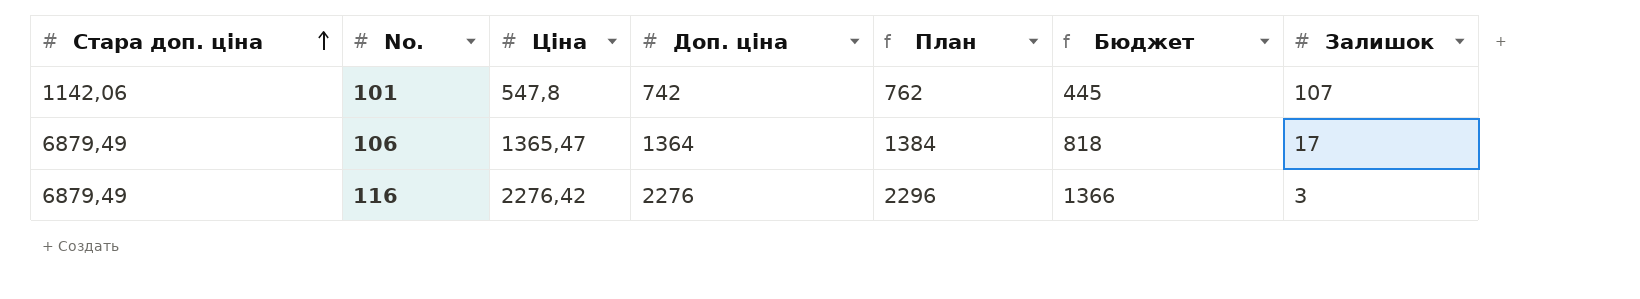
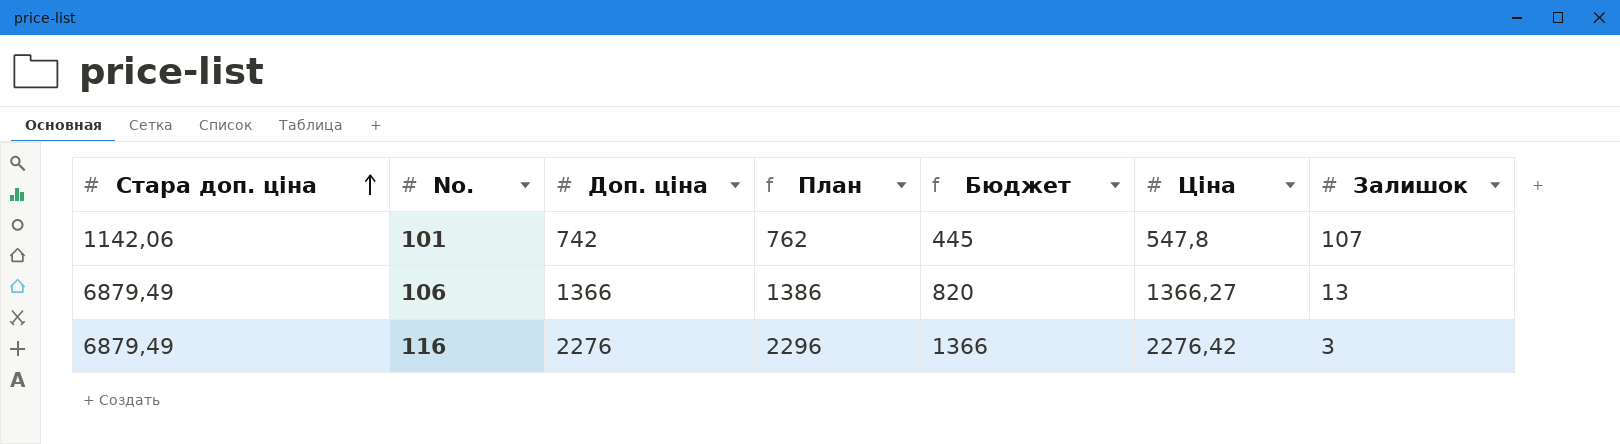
column Ціна | position: 3 -> 6
106 | Доп. ціна: 1364 -> 1366
106 | План: 1384 -> 1386
106 | Бюджет: 818 -> 820
106 | Ціна: 1365,47 -> 1366,27
106 | Залишок: 17 -> 13

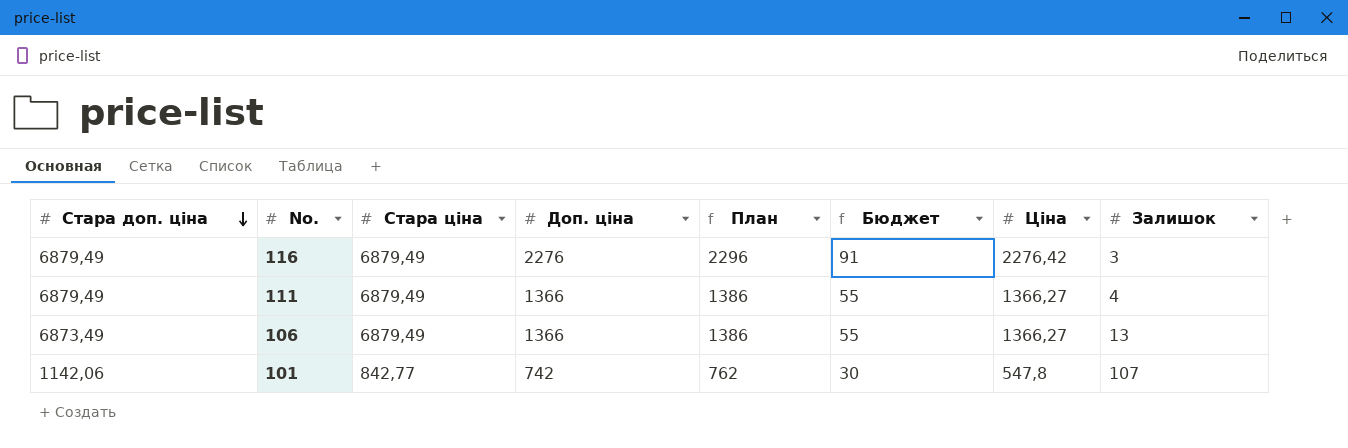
row order: Стара доп. ціна ascending -> Стара доп. ціна descending
column Стара ціна | position: none -> 3
column Бюджет | formula: [Доп. ціна] * 0,6 -> [Доп. ціна] * 0,04
row 111: none -> 6879,49 | 6879,49 | 1366 | 1386 | 55 | 1366,27 | 4
106 | Стара доп. ціна: 6879,49 -> 6873,49

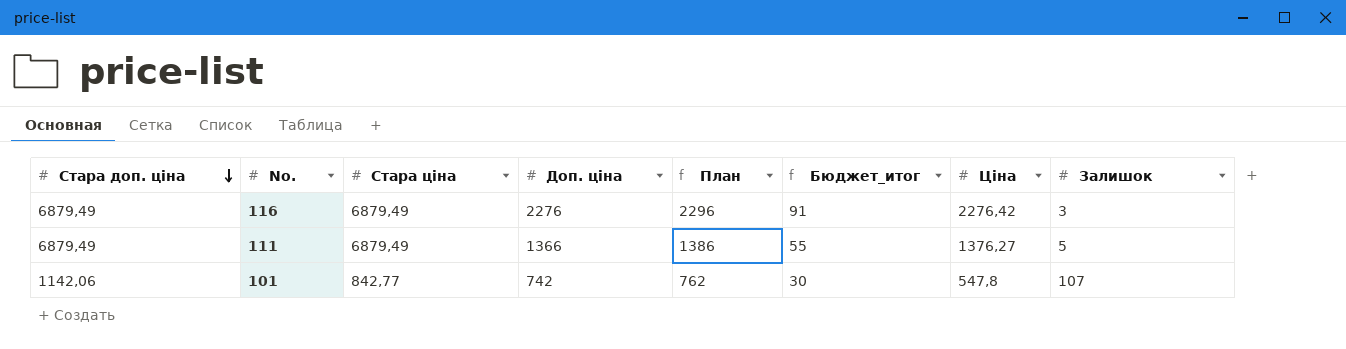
column name: Бюджет -> Бюджет_итог
row 106: 6873,49 | 6879,49 | 1366 | 1386 | 55 | 1366,27 | 13 -> none
111 | Ціна: 1366,27 -> 1376,27
111 | Залишок: 4 -> 5

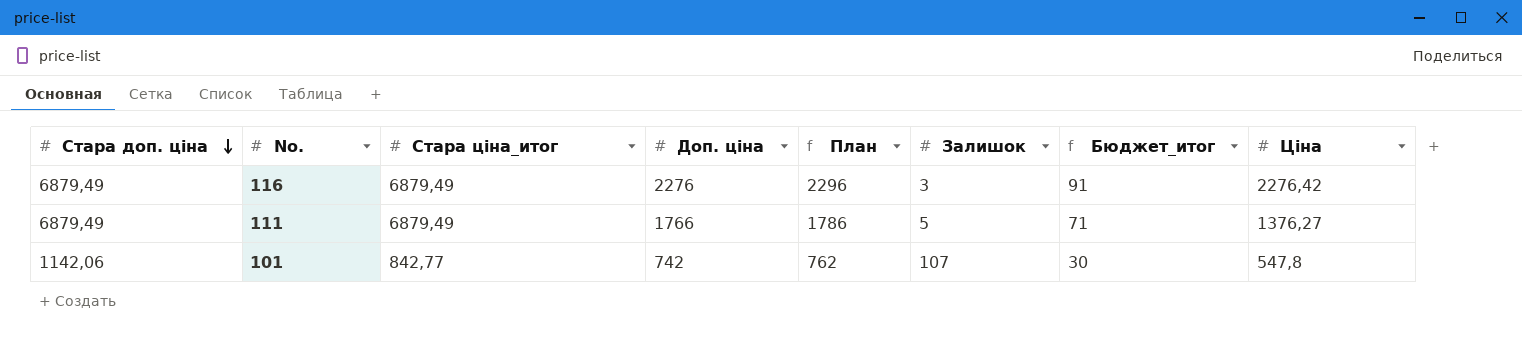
column name: Стара ціна -> Стара ціна_итог
column Залишок | position: 8 -> 6
111 | Доп. ціна: 1366 -> 1766
111 | План: 1386 -> 1786
111 | Бюджет_итог: 55 -> 71

